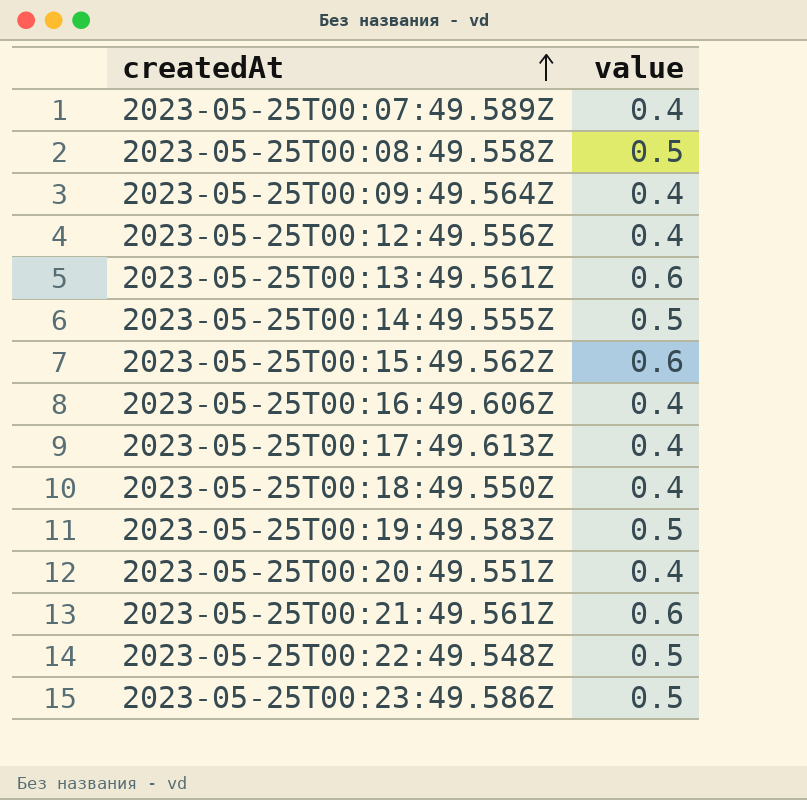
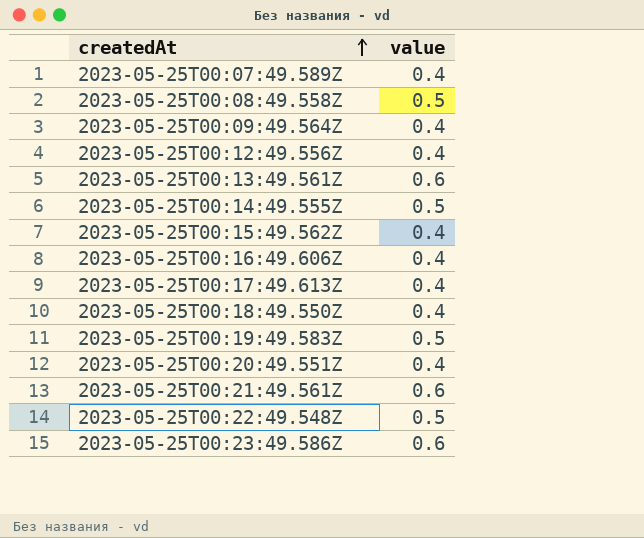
2023-05-25T00:15:49.562Z | value: 0.6 -> 0.4
2023-05-25T00:23:49.586Z | value: 0.5 -> 0.6

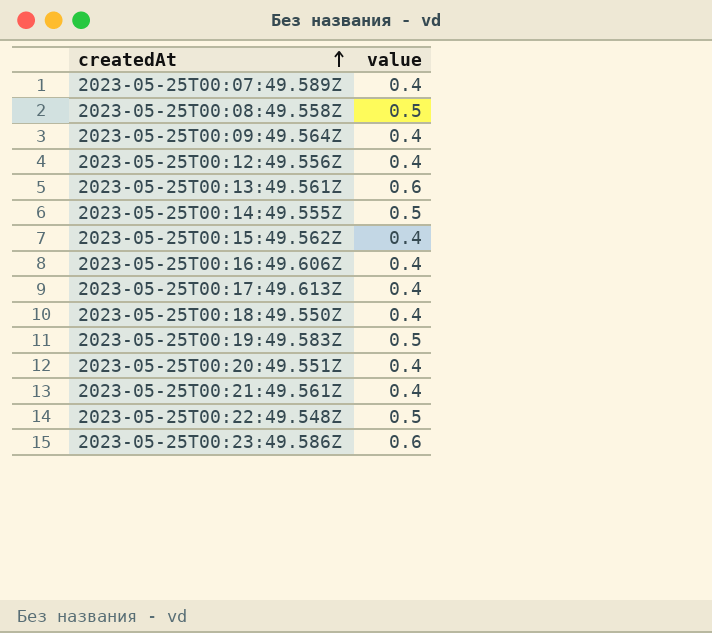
2023-05-25T00:21:49.561Z | value: 0.6 -> 0.4

